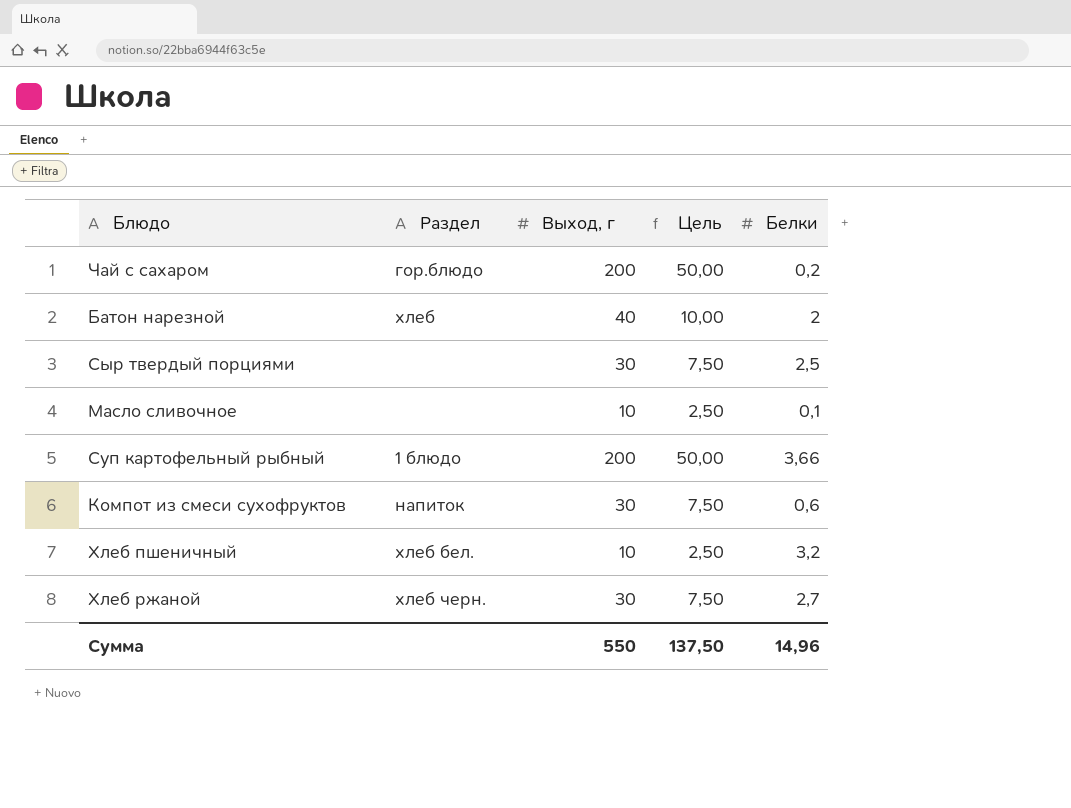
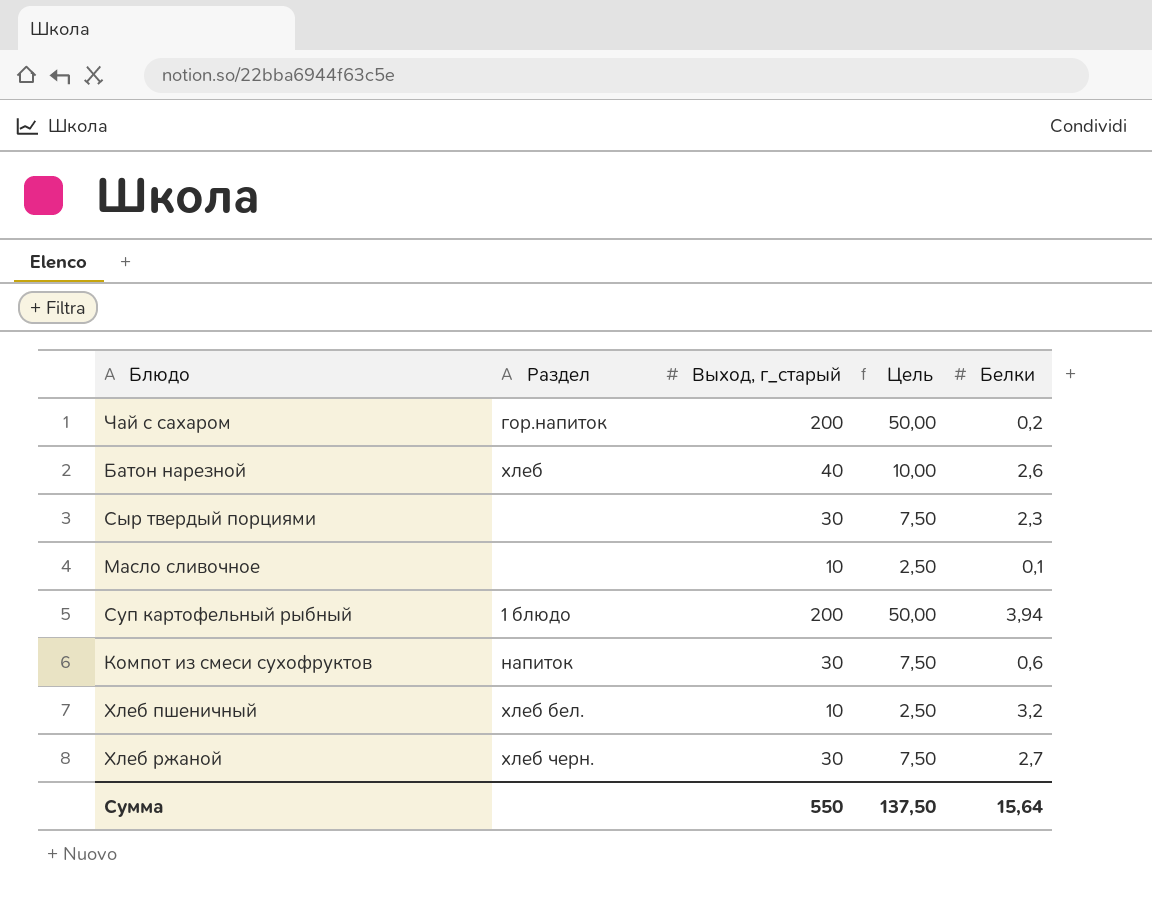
column name: Выход, г -> Выход, г_старый
Чай с сахаром | Раздел: гор.блюдо -> гор.напиток
Батон нарезной | Белки: 2 -> 2,6
Сыр твердый порциями | Белки: 2,5 -> 2,3
Суп картофельный рыбный | Белки: 3,66 -> 3,94
Сумма | Белки: 14,96 -> 15,64

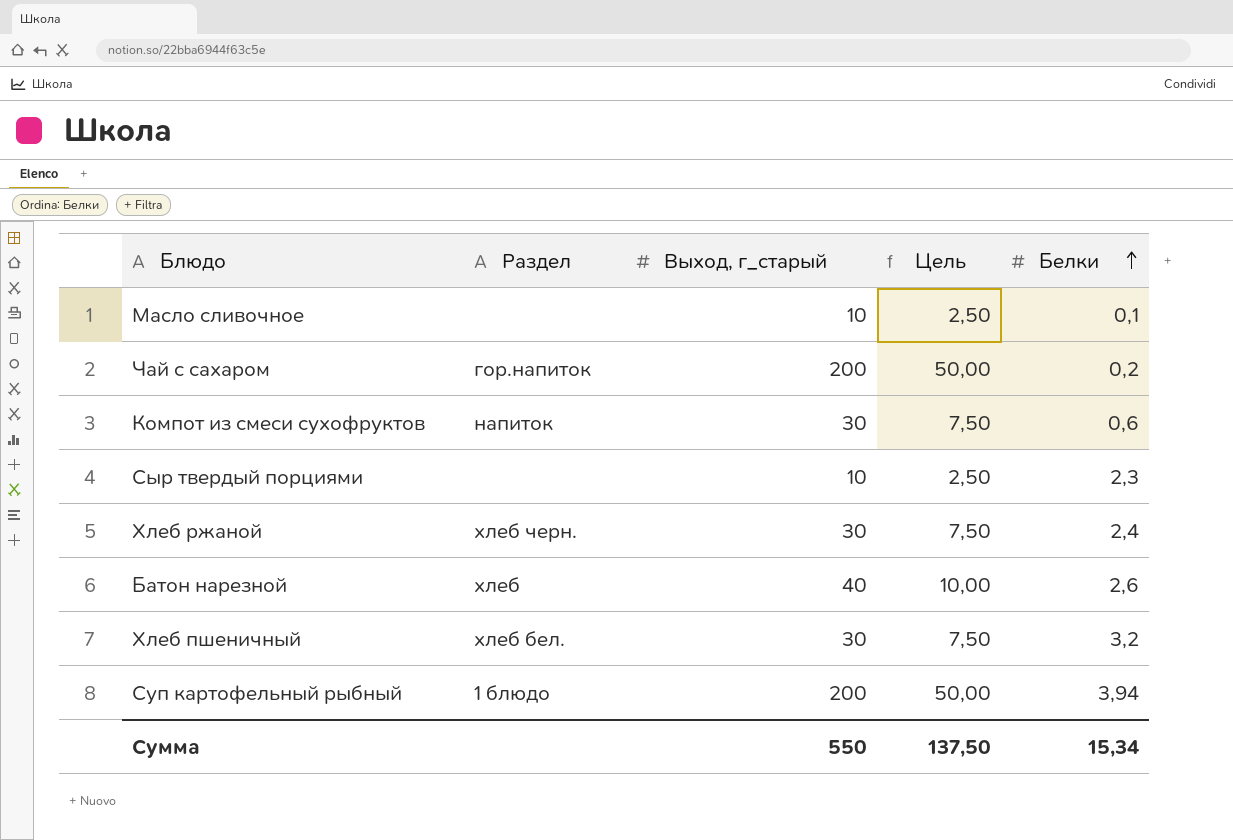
row order: none -> Белки ascending
Сыр твердый порциями | Выход, г_старый: 30 -> 10
Сыр твердый порциями | Цель: 7,50 -> 2,50
Хлеб ржаной | Белки: 2,7 -> 2,4
Хлеб пшеничный | Выход, г_старый: 10 -> 30
Хлеб пшеничный | Цель: 2,50 -> 7,50
Сумма | Белки: 15,64 -> 15,34

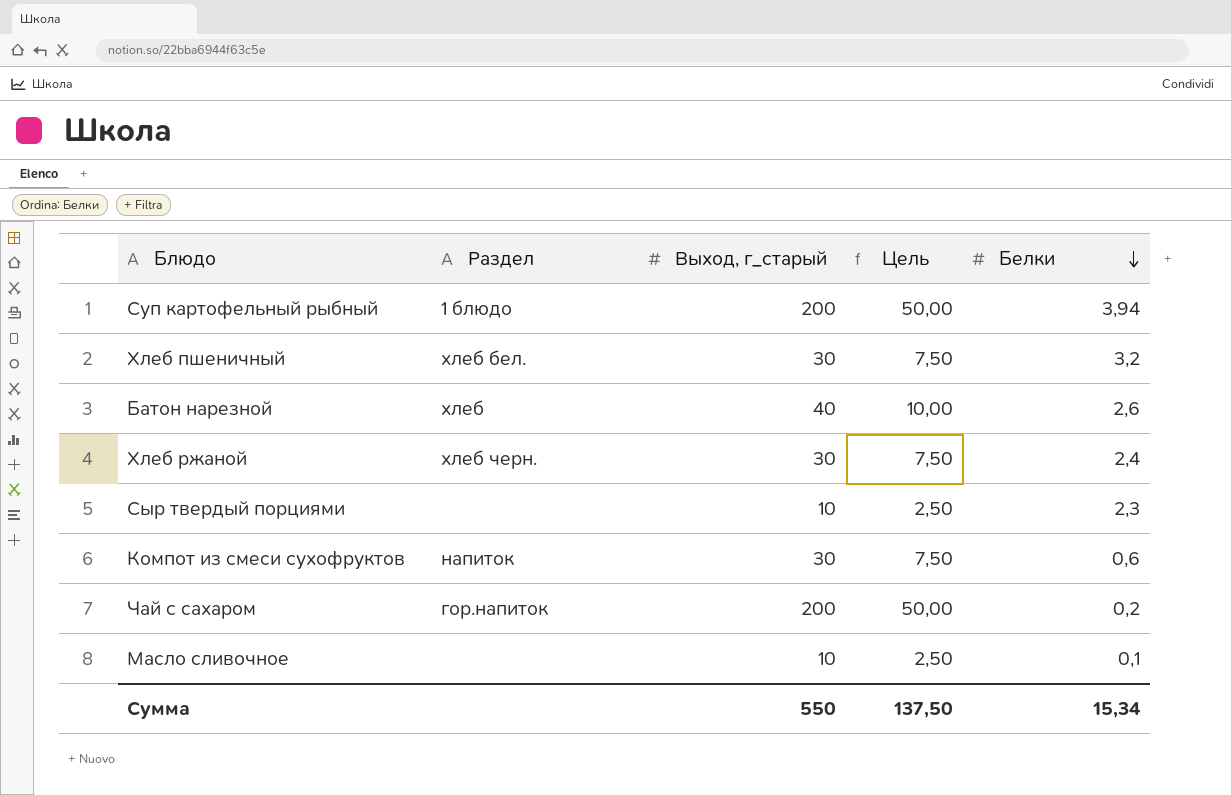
row order: Белки ascending -> Белки descending

